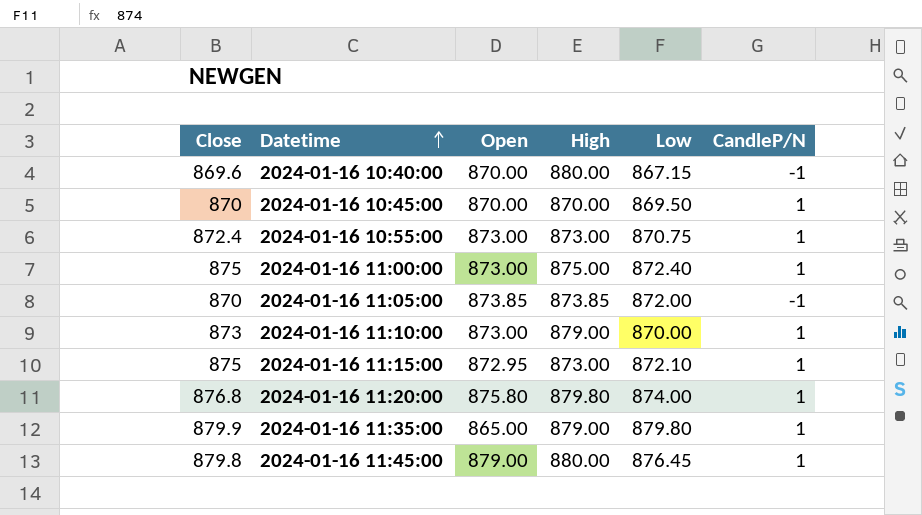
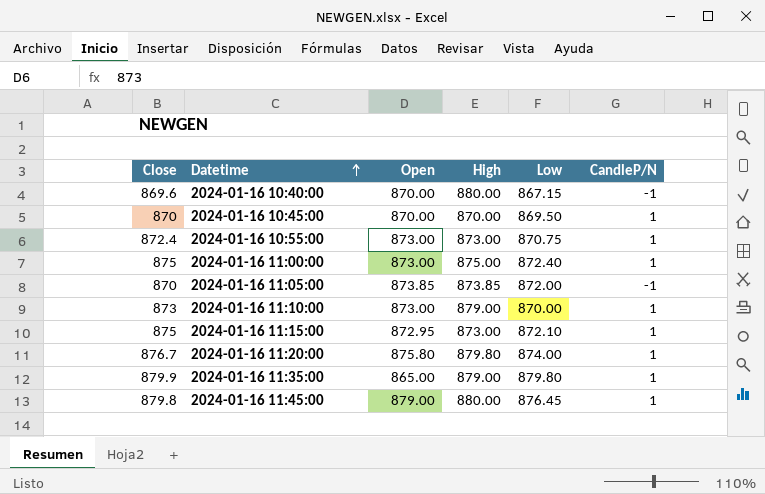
2024-01-16 11:20:00 | Close: 876.8 -> 876.7

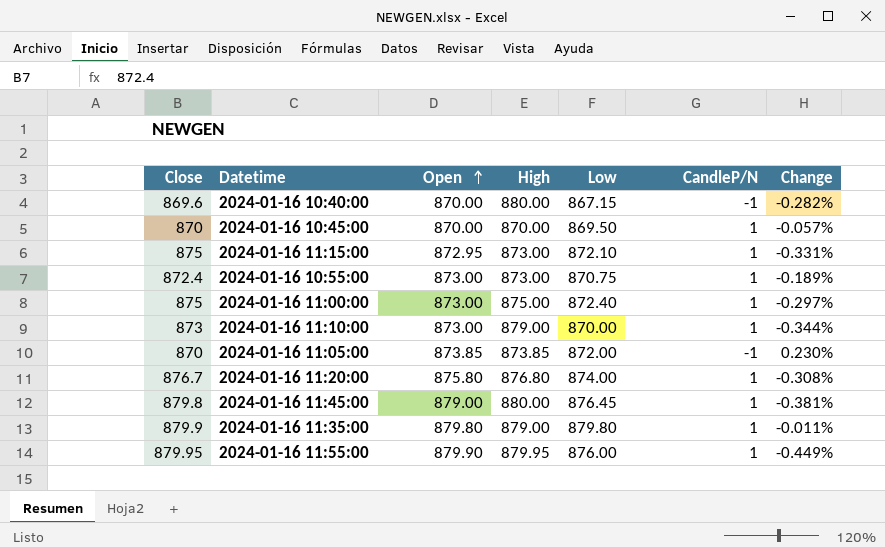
row order: Datetime ascending -> Open ascending
column Change | formula: none -> ([Low] - [Close]) / [Close]
2024-01-16 11:20:00 | High: 879.80 -> 876.80
2024-01-16 11:35:00 | Open: 865.00 -> 879.80
row 2024-01-16 11:55:00: none -> 879.95 | 879.90 | 879.95 | 876.00 | 1 | -0.449%

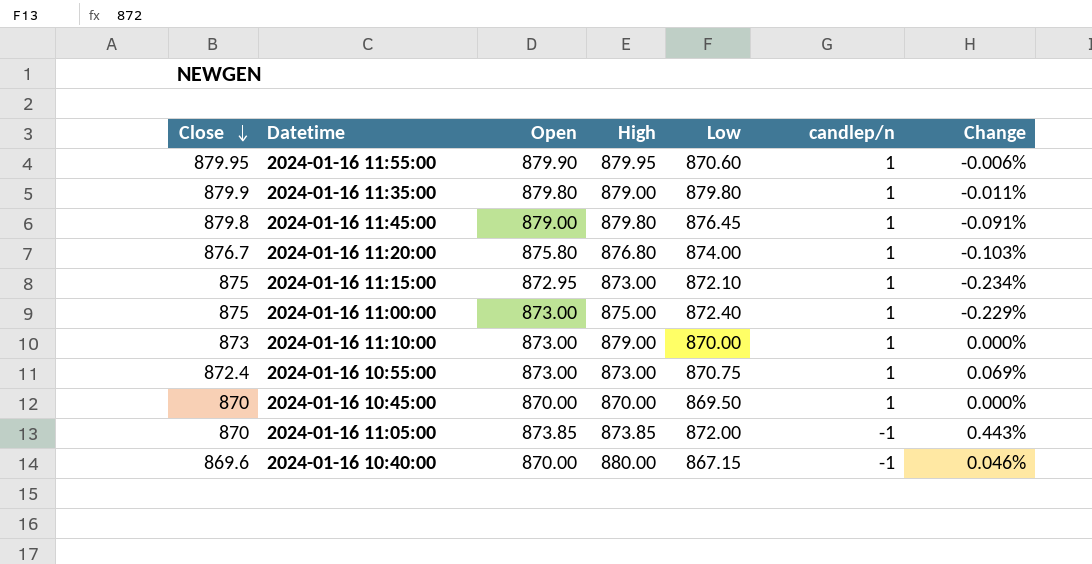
row order: Open ascending -> Close descending
column name: CandleP/N -> candlep/n
column Change | formula: ([Low] - [Close]) / [Close] -> ([Open] - [Close]) / [Close]
2024-01-16 11:55:00 | Low: 876.00 -> 870.60
2024-01-16 11:45:00 | High: 880.00 -> 879.80

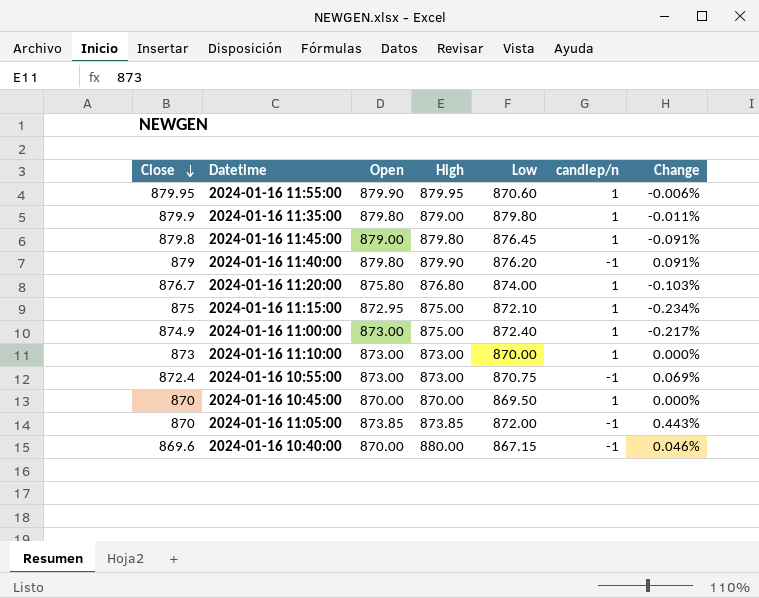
row 2024-01-16 11:40:00: none -> 879 | 879.80 | 879.90 | 876.20 | -1 | 0.091%
2024-01-16 11:15:00 | High: 873.00 -> 875.00
2024-01-16 11:00:00 | Close: 875 -> 874.9
2024-01-16 11:00:00 | Change: -0.229% -> -0.217%
2024-01-16 11:10:00 | High: 879.00 -> 873.00
2024-01-16 10:55:00 | candlep/n: 1 -> -1

